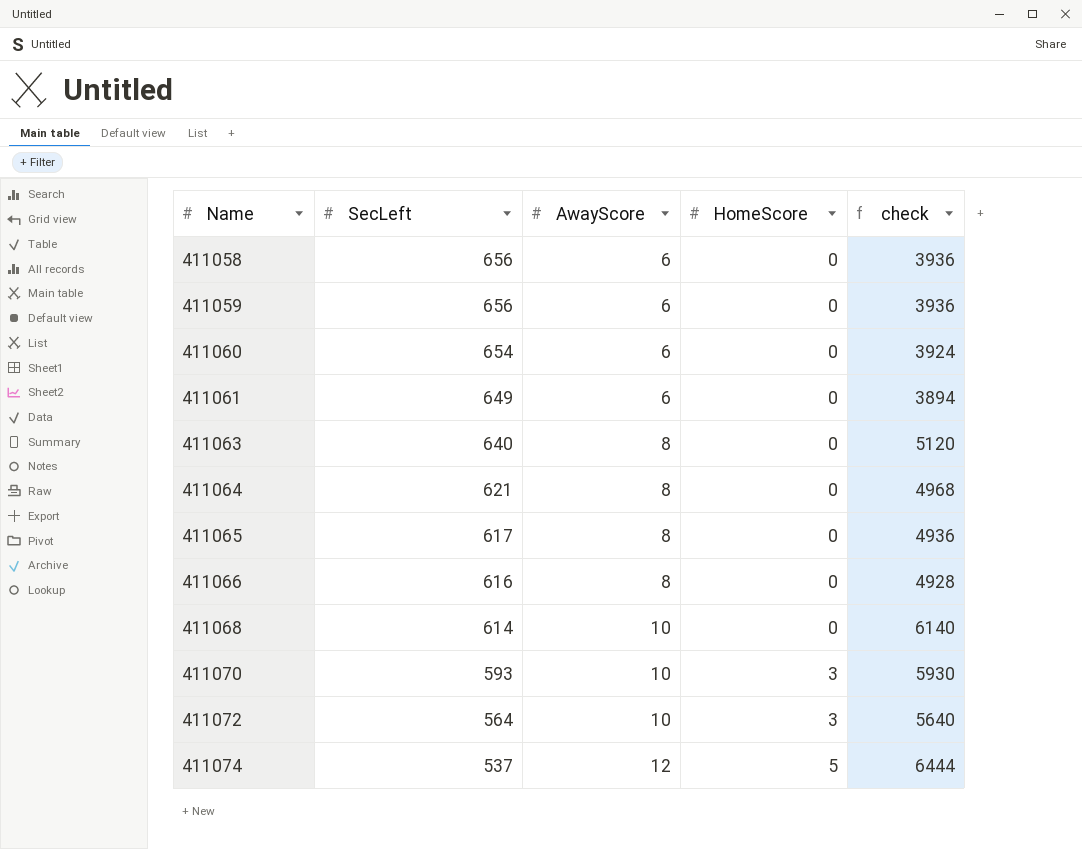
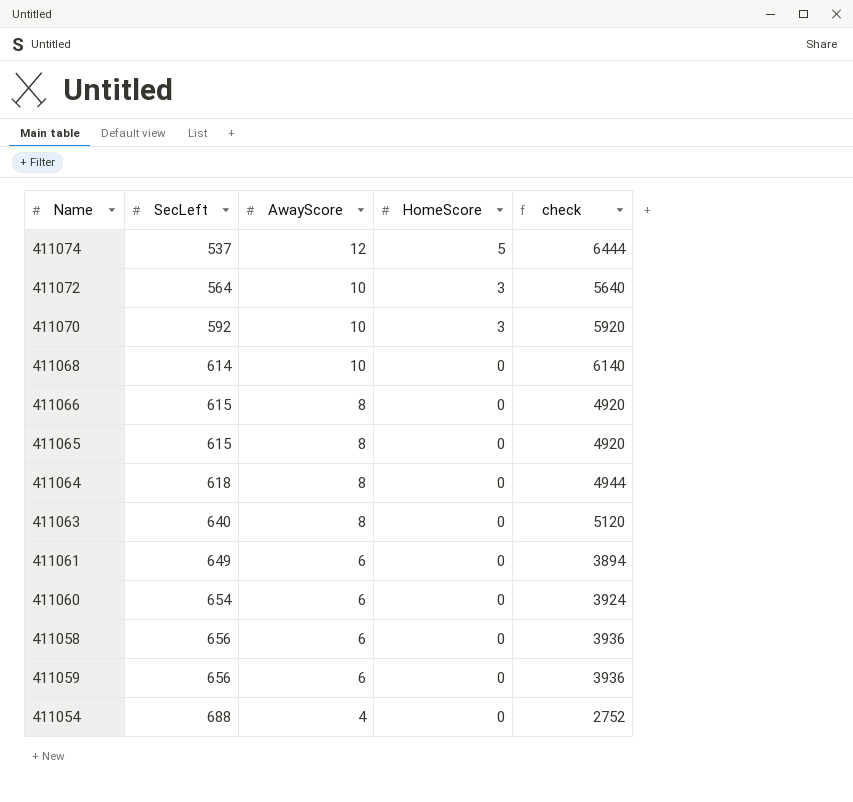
row order: Name ascending -> SecLeft ascending
411070 | SecLeft: 593 -> 592
411070 | check: 5930 -> 5920
411066 | SecLeft: 616 -> 615
411066 | check: 4928 -> 4920
411065 | SecLeft: 617 -> 615
411065 | check: 4936 -> 4920
411064 | SecLeft: 621 -> 618
411064 | check: 4968 -> 4944
row 411054: none -> 688 | 4 | 0 | 2752

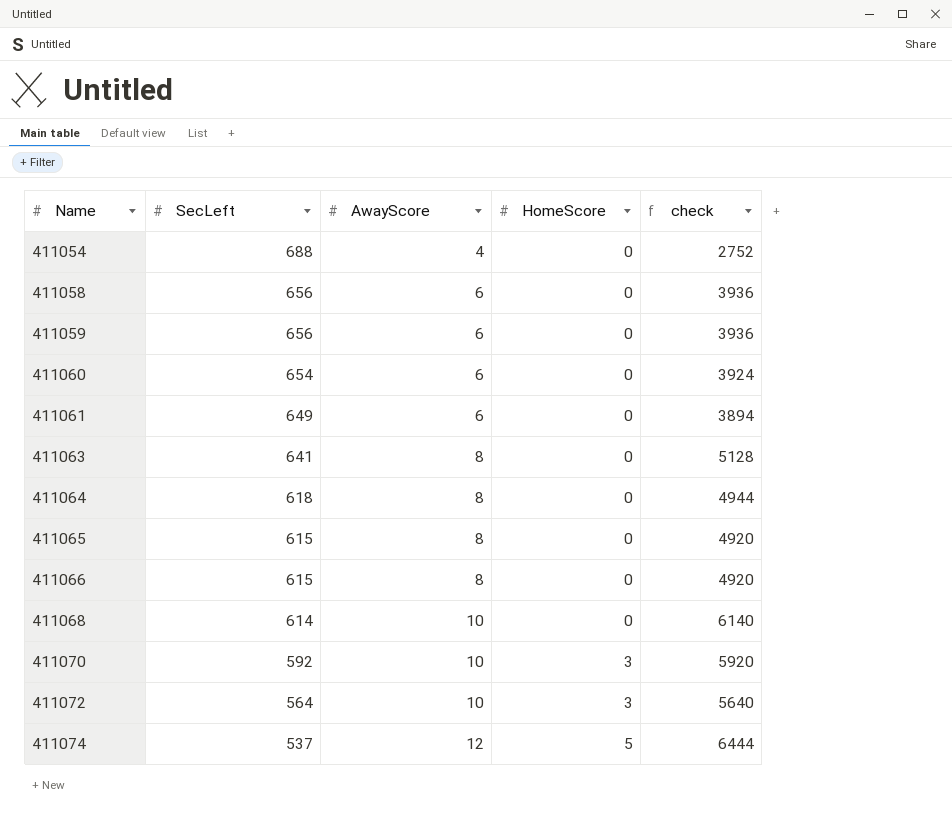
row order: SecLeft ascending -> Name ascending
411063 | SecLeft: 640 -> 641
411063 | check: 5120 -> 5128

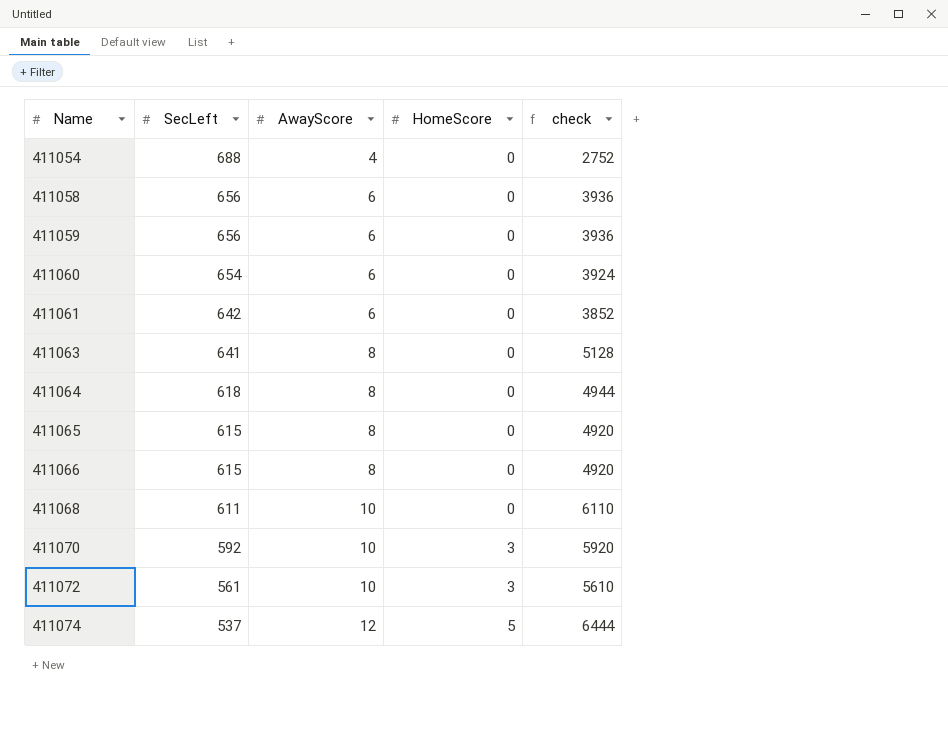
411061 | SecLeft: 649 -> 642
411061 | check: 3894 -> 3852
411068 | SecLeft: 614 -> 611
411068 | check: 6140 -> 6110
411072 | SecLeft: 564 -> 561
411072 | check: 5640 -> 5610

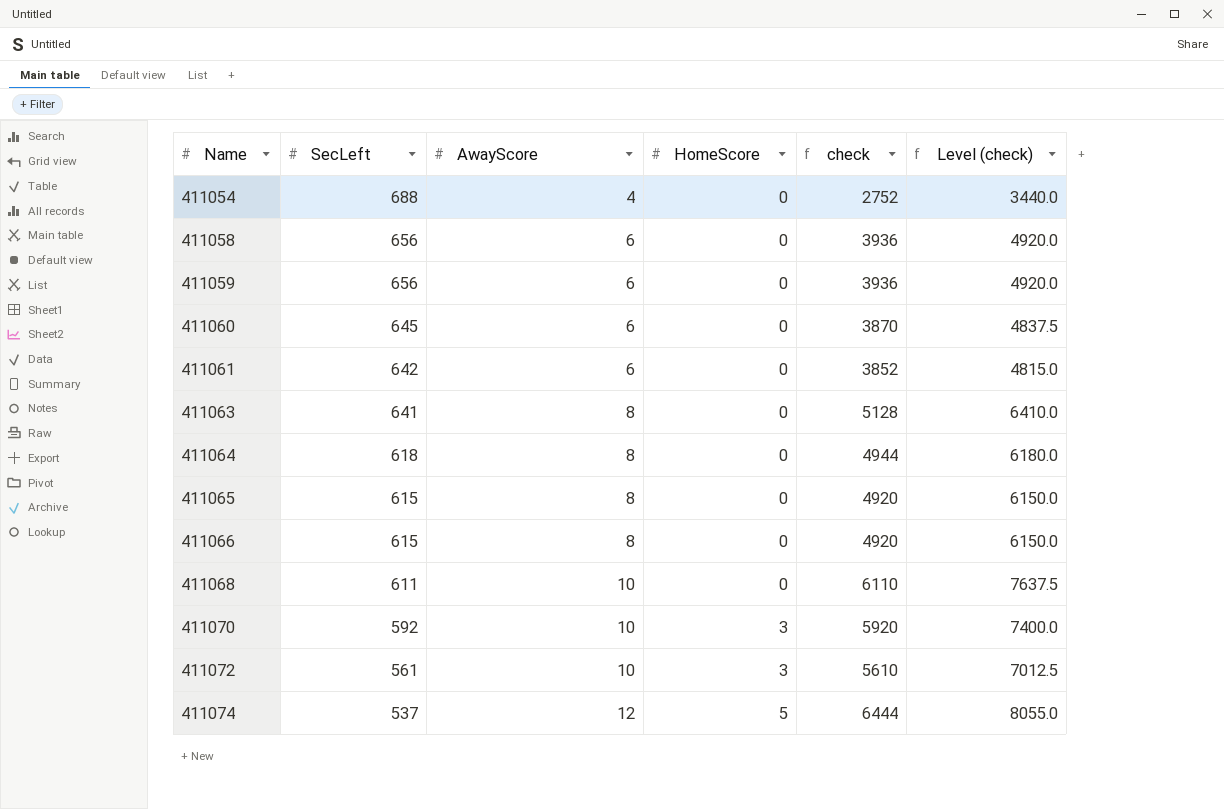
column Level (check) | formula: none -> [check] * 1.25
411060 | SecLeft: 654 -> 645
411060 | check: 3924 -> 3870

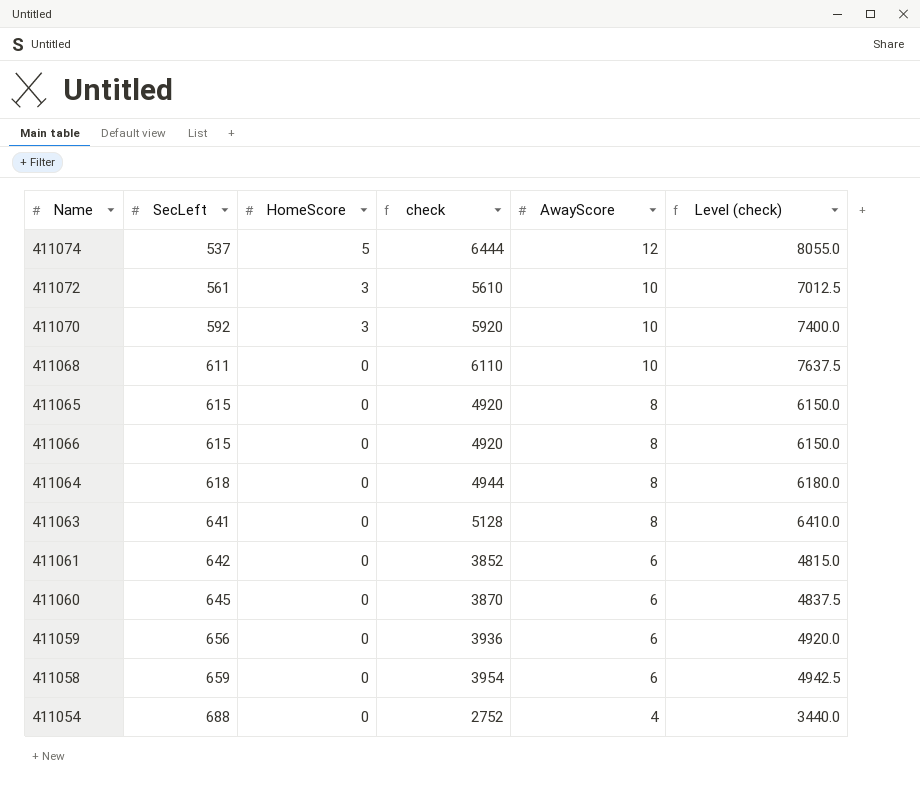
row order: Name ascending -> SecLeft ascending
column AwayScore | position: 3 -> 5
411058 | SecLeft: 656 -> 659
411058 | check: 3936 -> 3954
411058 | Level (check): 4920.0 -> 4942.5

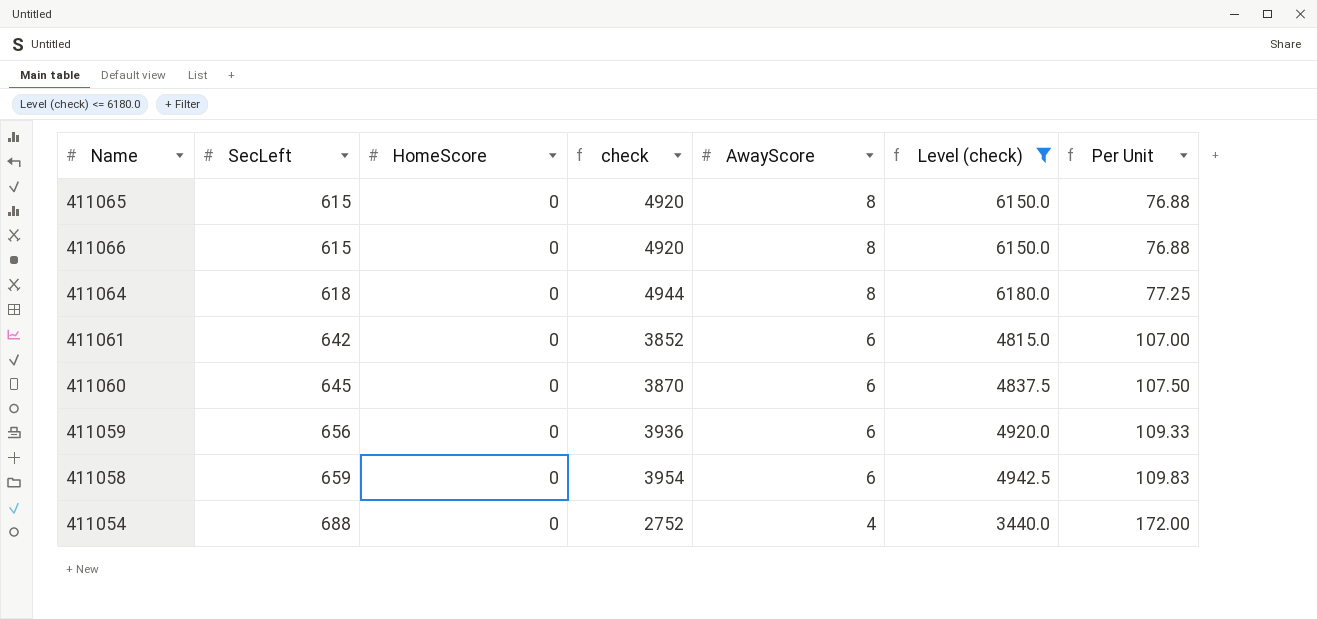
filter: none -> Level (check) <= 6180.0
column Per Unit | formula: none -> [SecLeft] / [AwayScore]

